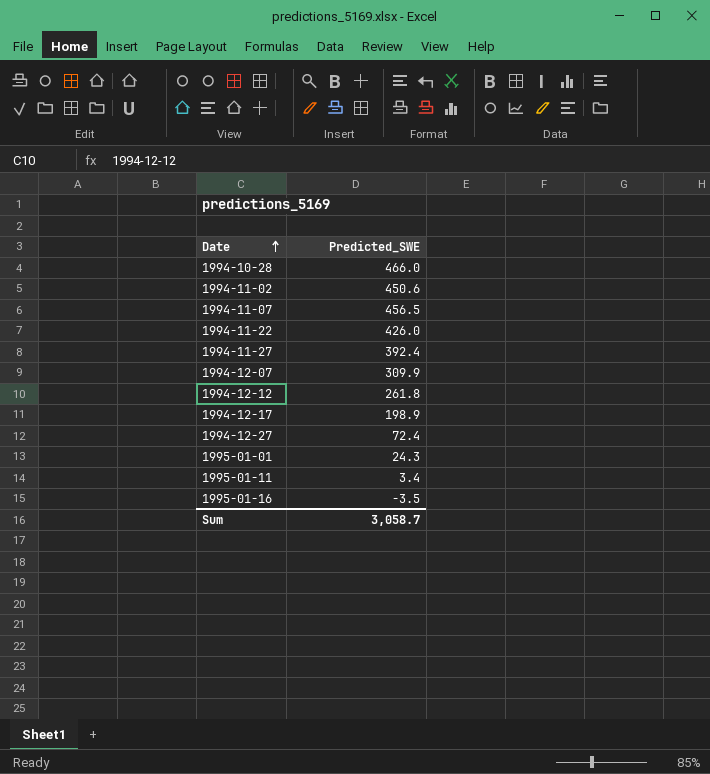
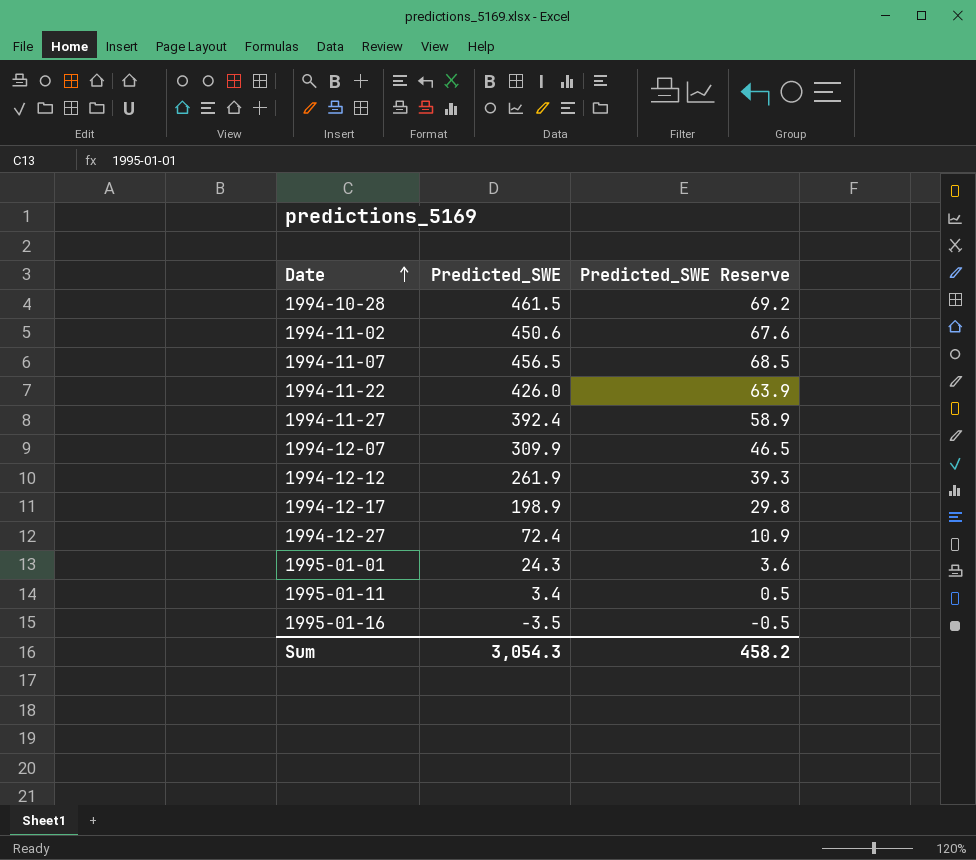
column Predicted_SWE Reserve | formula: none -> [Predicted_SWE] * 0.15
1994-10-28 | Predicted_SWE: 466.0 -> 461.5
1994-12-12 | Predicted_SWE: 261.8 -> 261.9
Sum | Predicted_SWE: 3,058.7 -> 3,054.3

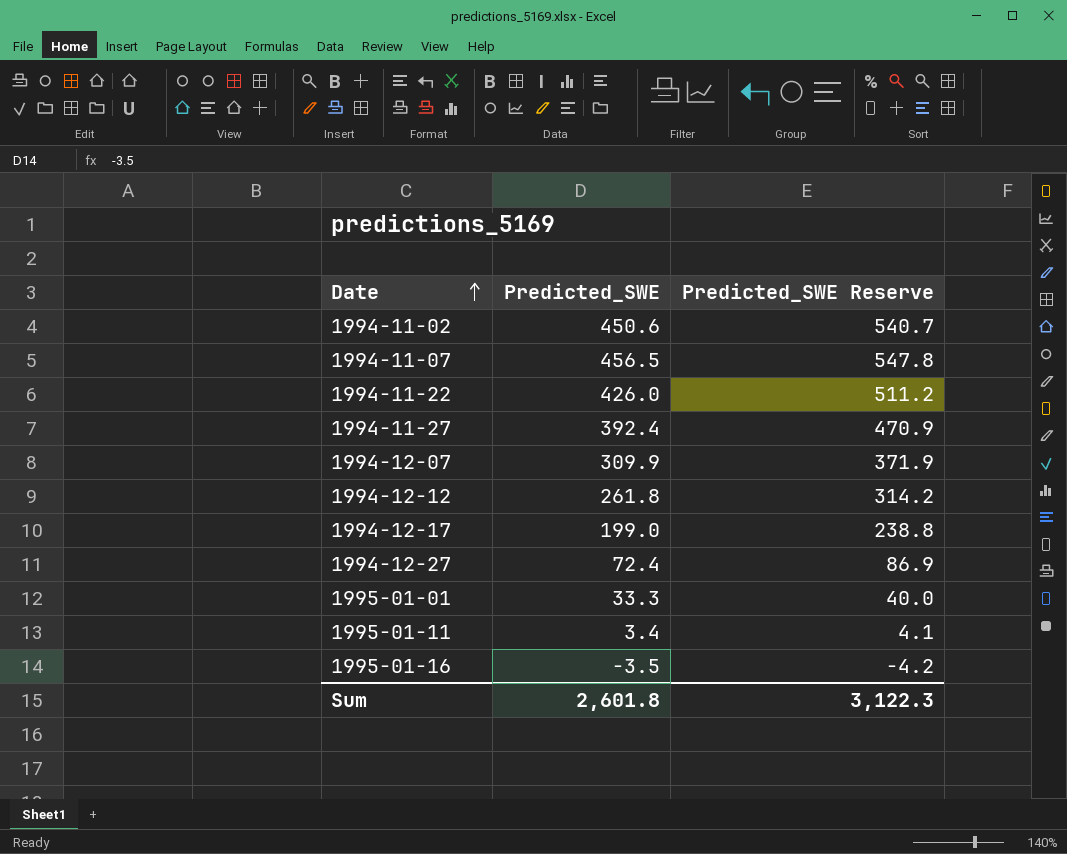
column Predicted_SWE Reserve | formula: [Predicted_SWE] * 0.15 -> [Predicted_SWE] * 1.2
row 1994-10-28: 461.5 | 69.2 -> none
1994-12-12 | Predicted_SWE: 261.9 -> 261.8
1994-12-17 | Predicted_SWE: 198.9 -> 199.0
1995-01-01 | Predicted_SWE: 24.3 -> 33.3
Sum | Predicted_SWE: 3,054.3 -> 2,601.8
Sum | Predicted_SWE Reserve: 458.2 -> 3,122.3

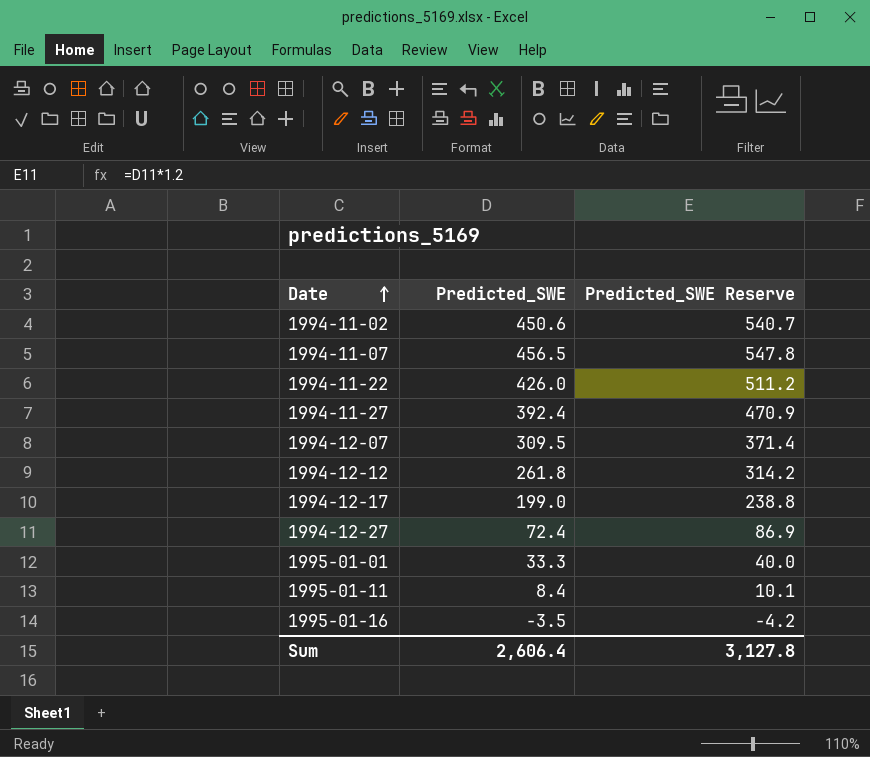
1994-12-07 | Predicted_SWE: 309.9 -> 309.5
1994-12-07 | Predicted_SWE Reserve: 371.9 -> 371.4
1995-01-11 | Predicted_SWE: 3.4 -> 8.4
1995-01-11 | Predicted_SWE Reserve: 4.1 -> 10.1
Sum | Predicted_SWE: 2,601.8 -> 2,606.4
Sum | Predicted_SWE Reserve: 3,122.3 -> 3,127.8

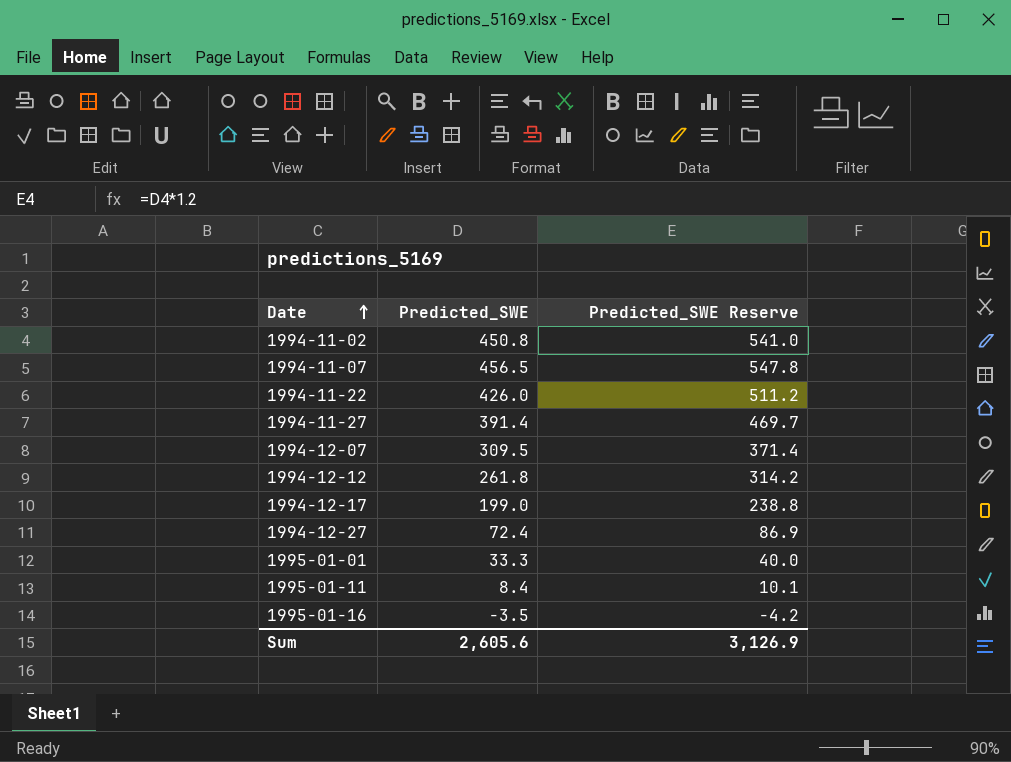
1994-11-02 | Predicted_SWE: 450.6 -> 450.8
1994-11-02 | Predicted_SWE Reserve: 540.7 -> 541.0
1994-11-27 | Predicted_SWE: 392.4 -> 391.4
1994-11-27 | Predicted_SWE Reserve: 470.9 -> 469.7
Sum | Predicted_SWE: 2,606.4 -> 2,605.6
Sum | Predicted_SWE Reserve: 3,127.8 -> 3,126.9

